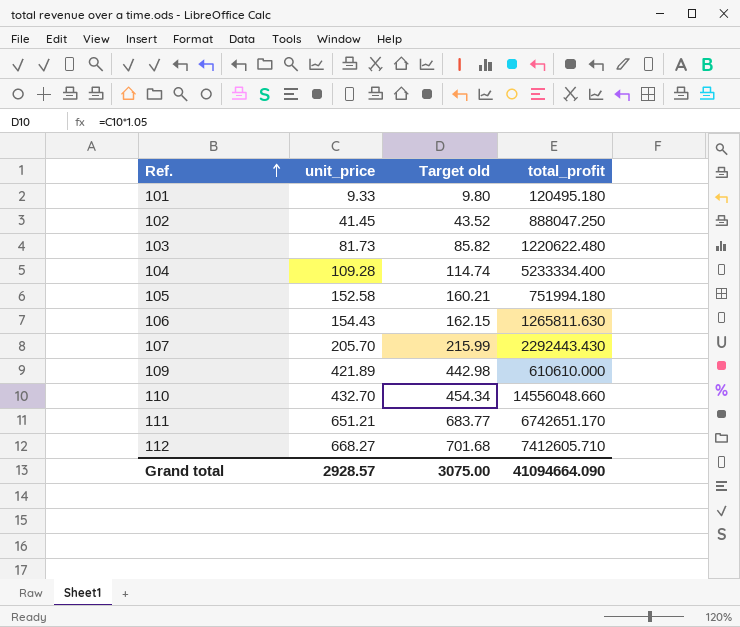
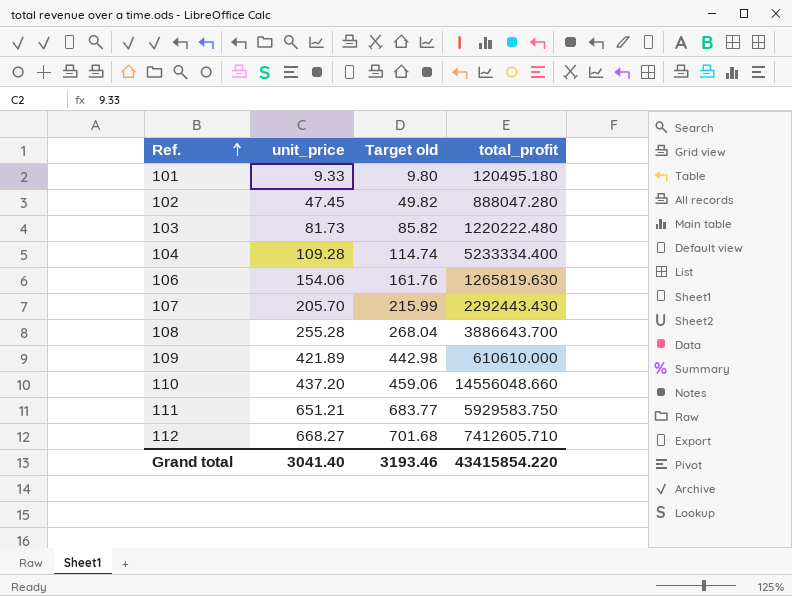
row 105: 152.58 | 160.21 | 751994.180 -> none
102 | unit_price: 41.45 -> 47.45
102 | Target old: 43.52 -> 49.82
102 | total_profit: 888047.250 -> 888047.280
103 | total_profit: 1220622.480 -> 1220222.480
106 | unit_price: 154.43 -> 154.06
106 | Target old: 162.15 -> 161.76
106 | total_profit: 1265811.630 -> 1265819.630
row 108: none -> 255.28 | 268.04 | 3886643.700
110 | unit_price: 432.70 -> 437.20
110 | Target old: 454.34 -> 459.06
111 | total_profit: 6742651.170 -> 5929583.750
Grand total | unit_price: 2928.57 -> 3041.40
Grand total | Target old: 3075.00 -> 3193.46
Grand total | total_profit: 41094664.090 -> 43415854.220

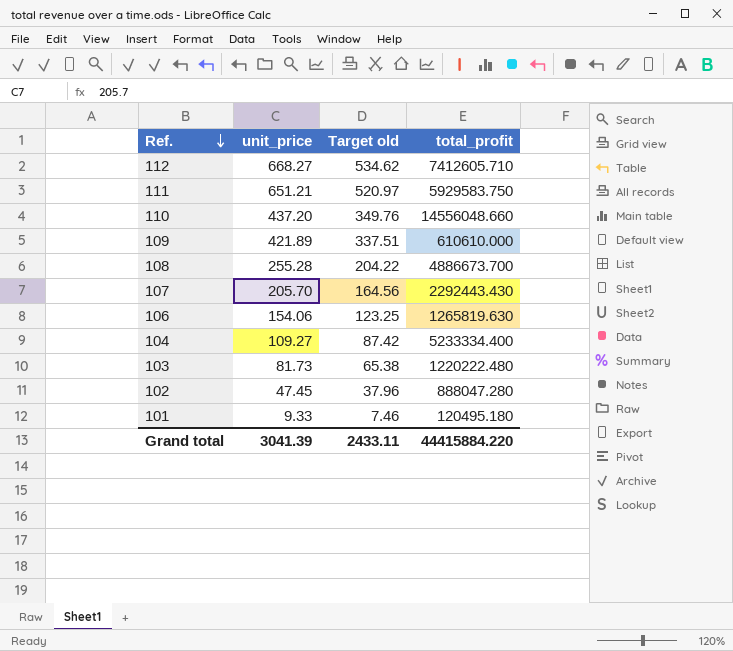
row order: Ref. ascending -> Ref. descending
column Target old | formula: [unit_price] * 1.05 -> [unit_price] * 0.8
108 | total_profit: 3886643.700 -> 4886673.700
104 | unit_price: 109.28 -> 109.27
Grand total | unit_price: 3041.40 -> 3041.39
Grand total | Target old: 3193.46 -> 2433.11
Grand total | total_profit: 43415854.220 -> 44415884.220

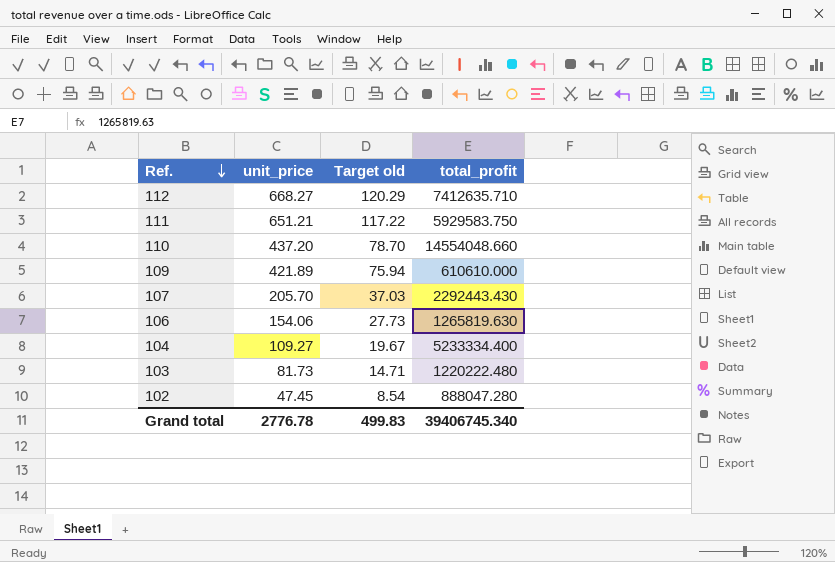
column Target old | formula: [unit_price] * 0.8 -> [unit_price] * 0.18
row 108: 255.28 | 204.22 | 4886673.700 -> none
row 101: 9.33 | 7.46 | 120495.180 -> none
112 | total_profit: 7412605.710 -> 7412635.710
110 | total_profit: 14556048.660 -> 14554048.660
Grand total | unit_price: 3041.39 -> 2776.78
Grand total | Target old: 2433.11 -> 499.83
Grand total | total_profit: 44415884.220 -> 39406745.340

